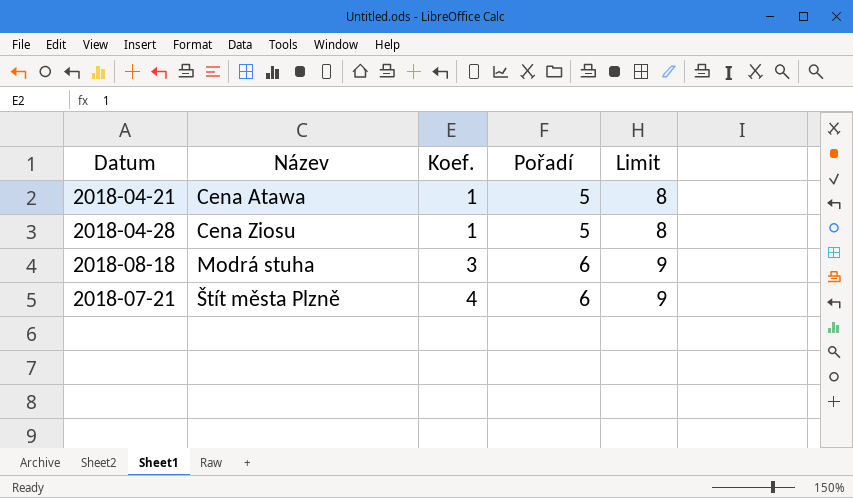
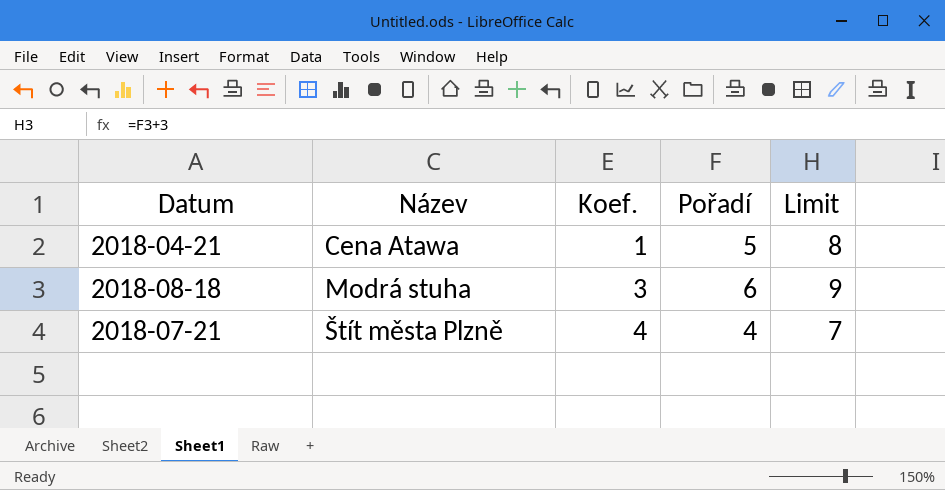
row 2018-04-28: Cena Ziosu | 1 | 5 | 8 -> none
2018-07-21 | Pořadí: 6 -> 4
2018-07-21 | Limit: 9 -> 7

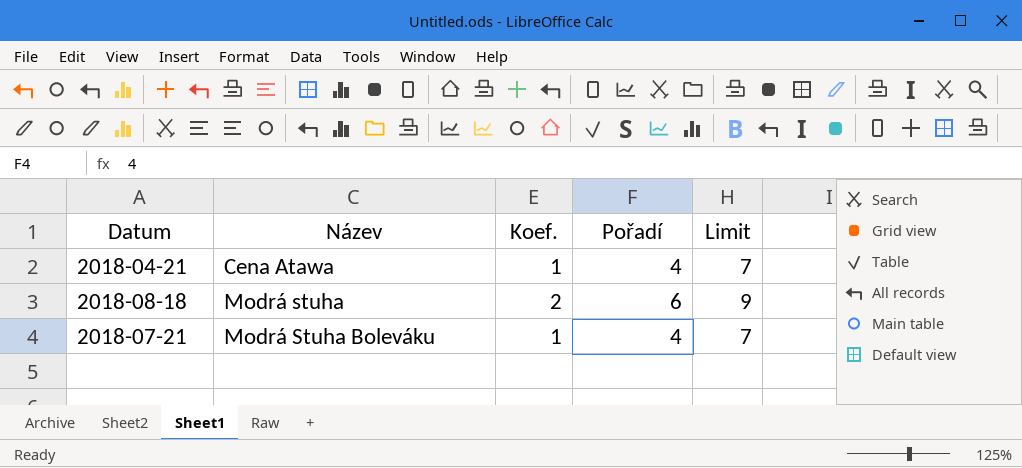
2018-04-21 | Pořadí: 5 -> 4
2018-04-21 | Limit: 8 -> 7
2018-08-18 | Koef.: 3 -> 2
2018-07-21 | Název: Štít města Plzně -> Modrá Stuha Boleváku
2018-07-21 | Koef.: 4 -> 1

